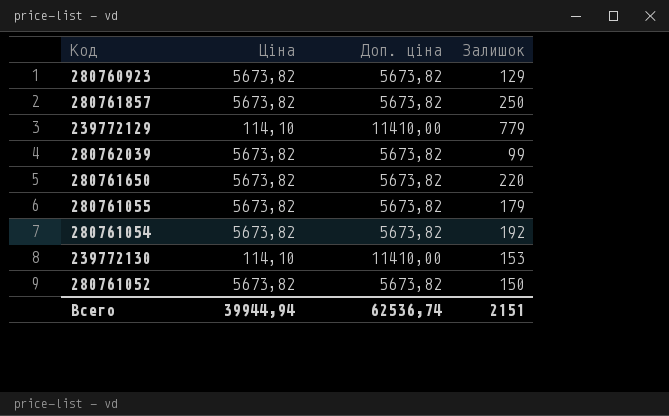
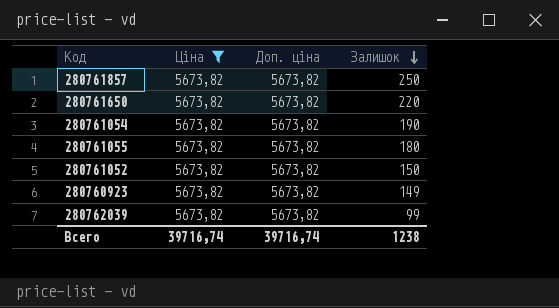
filter: none -> Ціна = 5673,82
row order: none -> Залишок descending
280761054 | Залишок: 192 -> 190
280761055 | Залишок: 179 -> 180
280760923 | Залишок: 129 -> 149
Всего | Ціна: 39944,94 -> 39716,74
Всего | Доп. ціна: 62536,74 -> 39716,74
Всего | Залишок: 2151 -> 1238

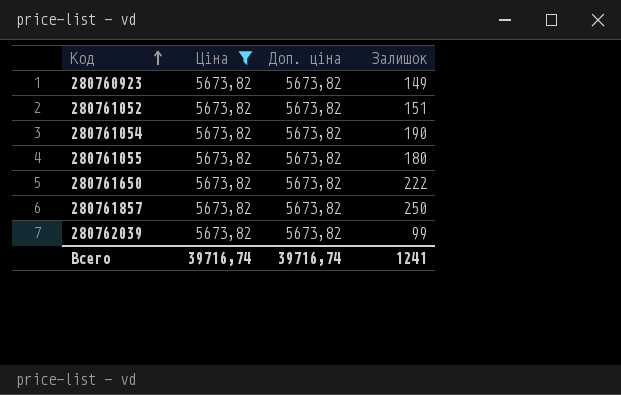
row order: Залишок descending -> Код ascending
280761052 | Залишок: 150 -> 151
280761650 | Залишок: 220 -> 222
Всего | Залишок: 1238 -> 1241

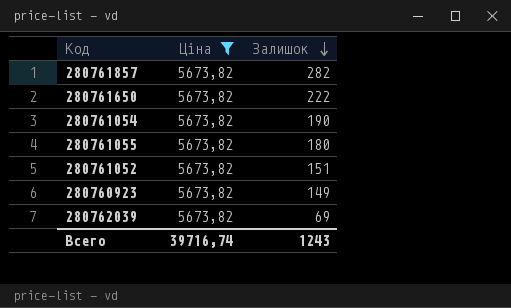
row order: Код ascending -> Залишок descending
column Доп. ціна | position: 3 -> none
280761857 | Залишок: 250 -> 282
280762039 | Залишок: 99 -> 69
Всего | Залишок: 1241 -> 1243

